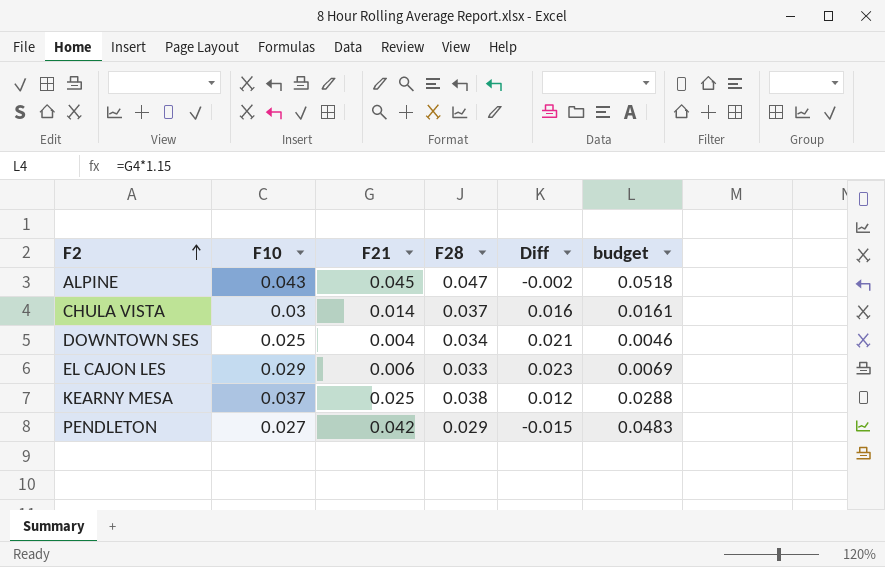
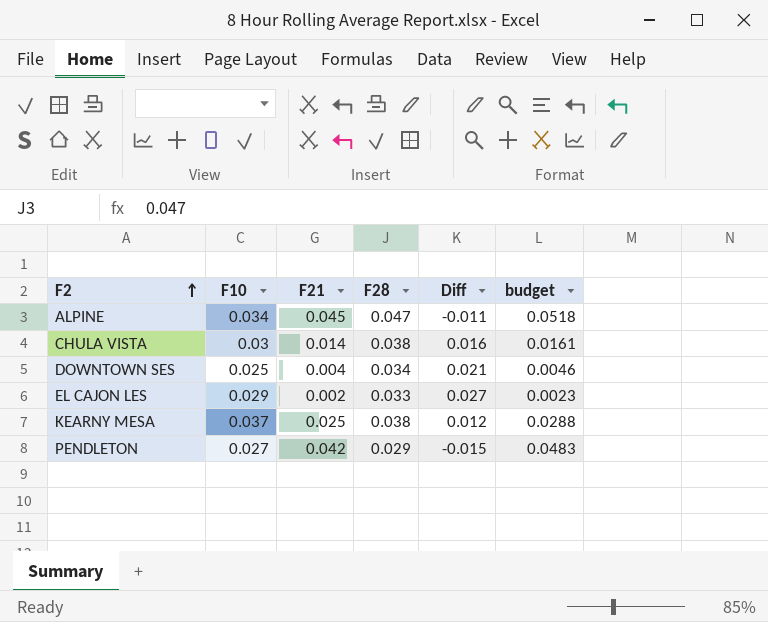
ALPINE | F10: 0.043 -> 0.034
ALPINE | Diff: -0.002 -> -0.011
CHULA VISTA | F28: 0.037 -> 0.038
EL CAJON LES | F21: 0.006 -> 0.002
EL CAJON LES | Diff: 0.023 -> 0.027
EL CAJON LES | budget: 0.0069 -> 0.0023

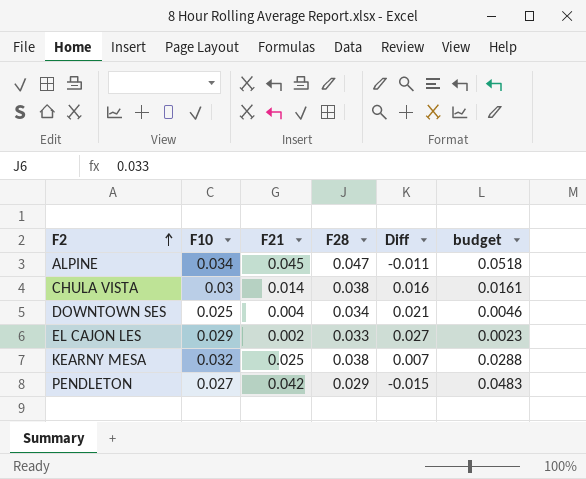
KEARNY MESA | F10: 0.037 -> 0.032
KEARNY MESA | Diff: 0.012 -> 0.007

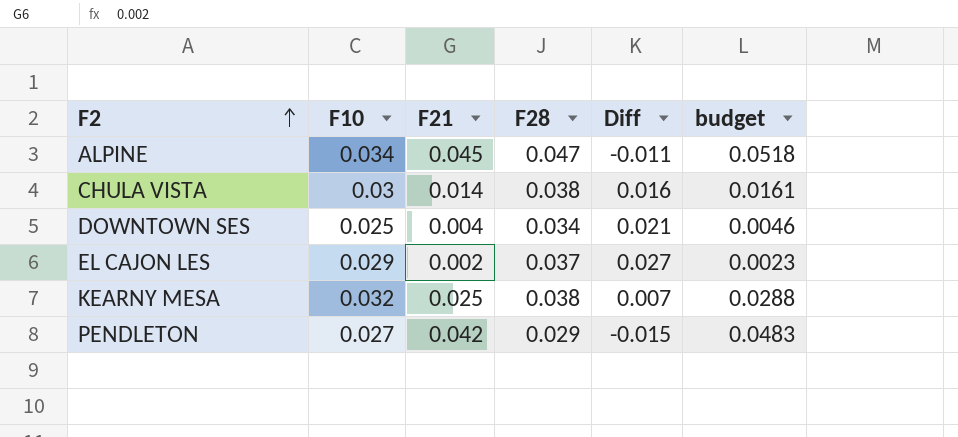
EL CAJON LES | F28: 0.033 -> 0.037

